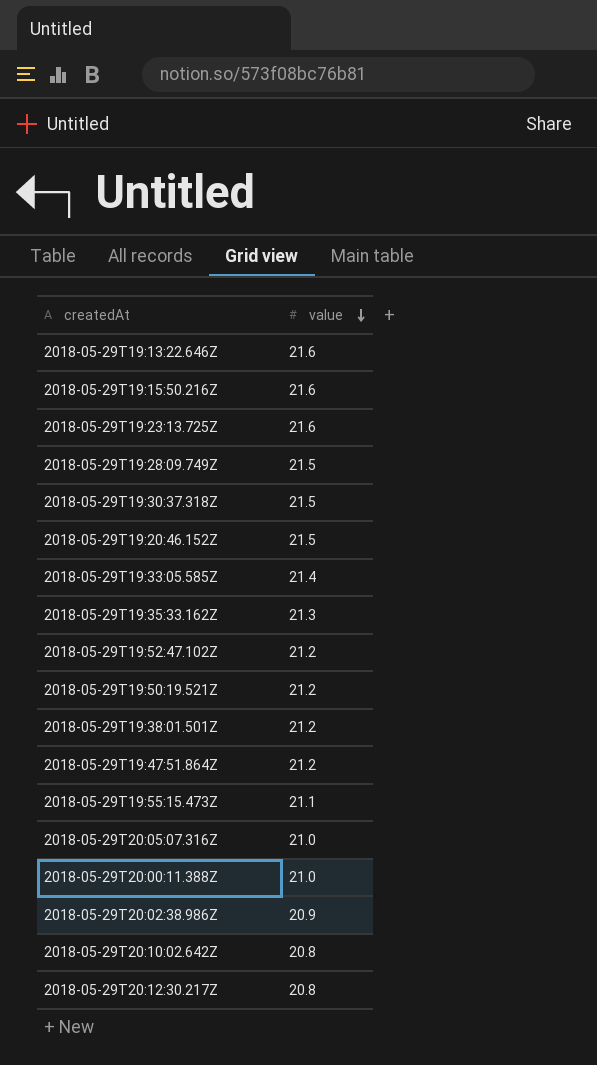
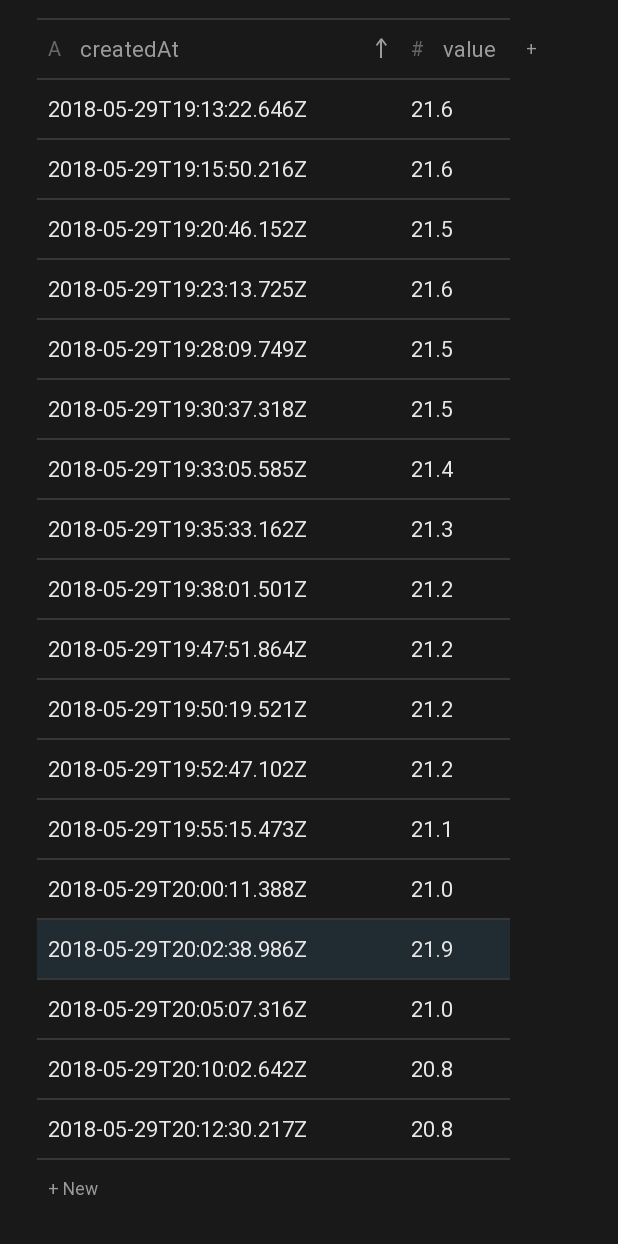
row order: value descending -> createdAt ascending
2018-05-29T20:02:38.986Z | value: 20.9 -> 21.9

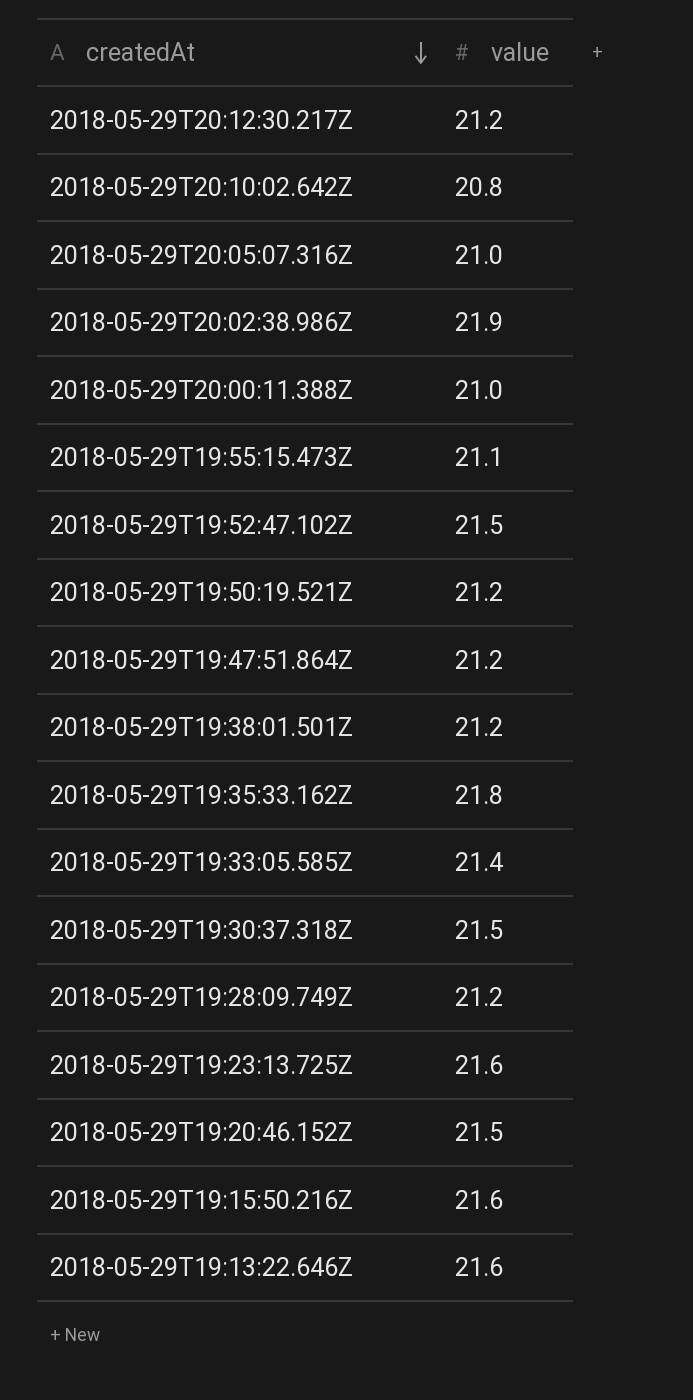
row order: createdAt ascending -> createdAt descending
2018-05-29T20:12:30.217Z | value: 20.8 -> 21.2
2018-05-29T19:52:47.102Z | value: 21.2 -> 21.5
2018-05-29T19:35:33.162Z | value: 21.3 -> 21.8
2018-05-29T19:28:09.749Z | value: 21.5 -> 21.2

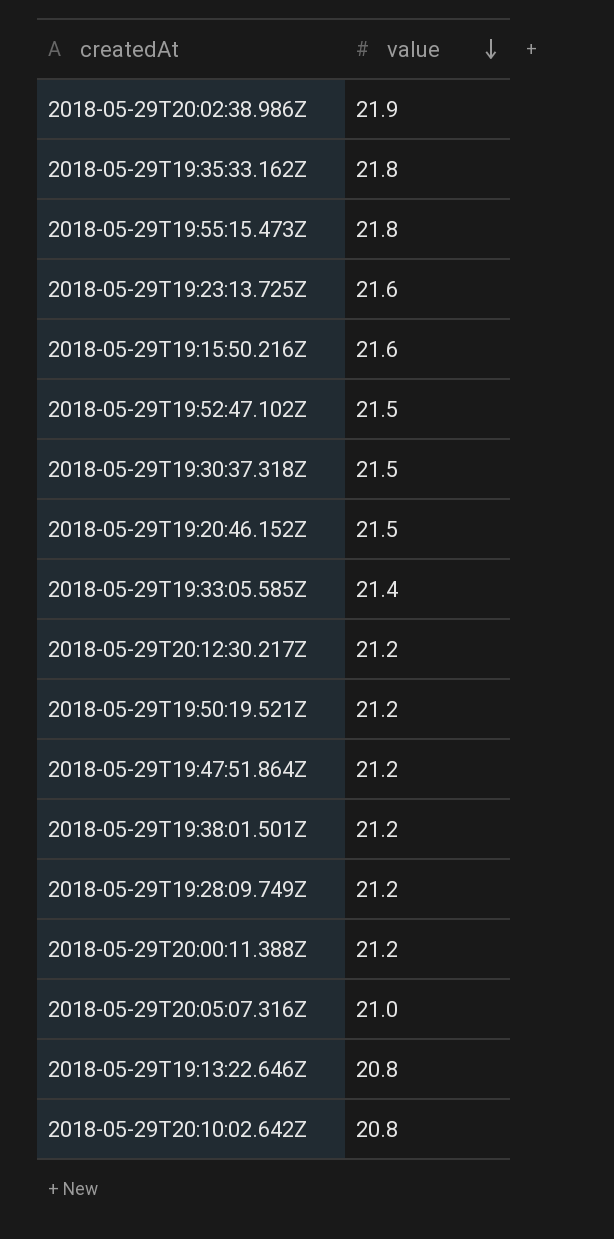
row order: createdAt descending -> value descending
2018-05-29T19:55:15.473Z | value: 21.1 -> 21.8
2018-05-29T20:00:11.388Z | value: 21.0 -> 21.2
2018-05-29T19:13:22.646Z | value: 21.6 -> 20.8

